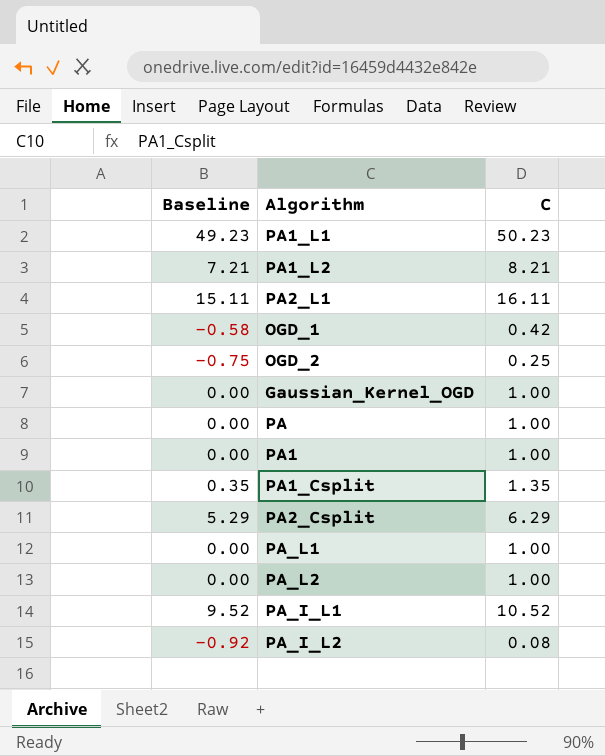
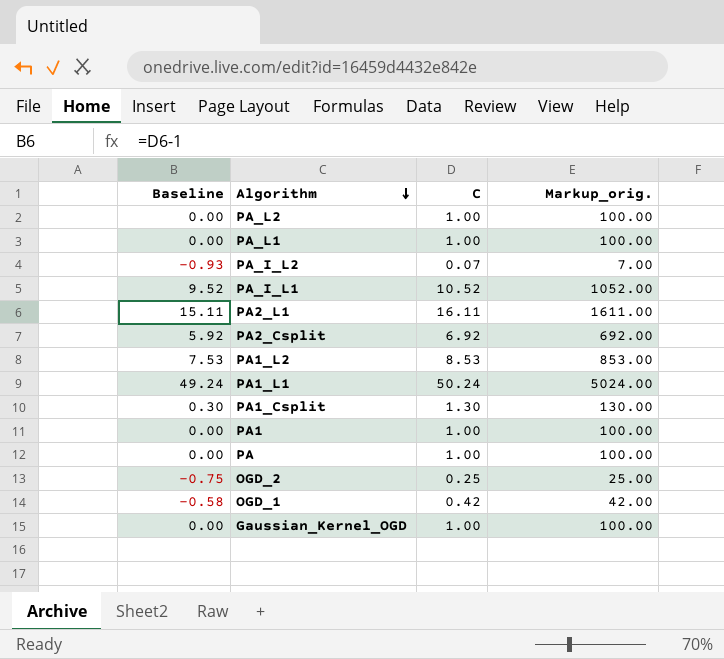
row order: none -> Algorithm descending
column Markup_orig. | formula: none -> [C] * 100
PA_I_L2 | Baseline: -0.92 -> -0.93
PA_I_L2 | C: 0.08 -> 0.07
PA2_Csplit | Baseline: 5.29 -> 5.92
PA2_Csplit | C: 6.29 -> 6.92
PA1_L2 | Baseline: 7.21 -> 7.53
PA1_L2 | C: 8.21 -> 8.53
PA1_L1 | Baseline: 49.23 -> 49.24
PA1_L1 | C: 50.23 -> 50.24
PA1_Csplit | Baseline: 0.35 -> 0.30
PA1_Csplit | C: 1.35 -> 1.30

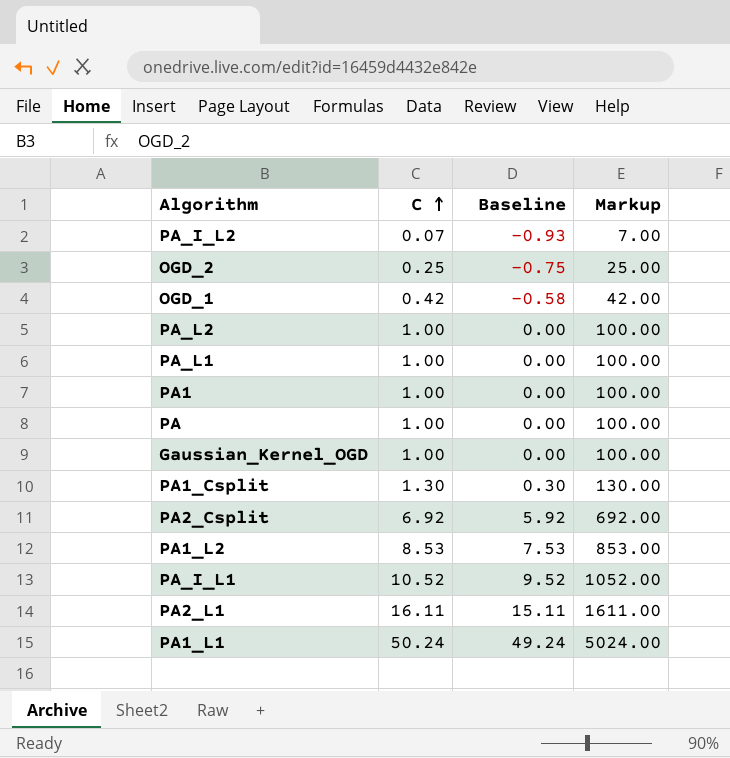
row order: Algorithm descending -> C ascending
column Baseline | position: 1 -> 3
column name: Markup_orig. -> Markup

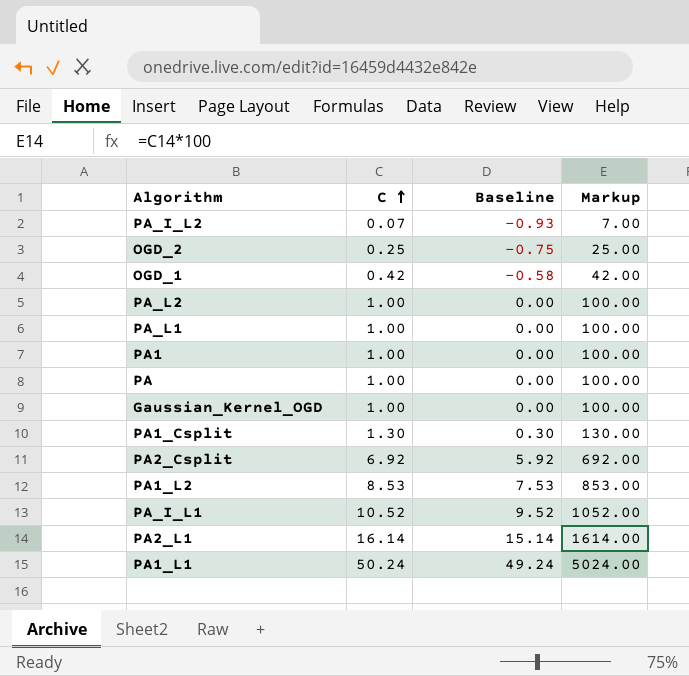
PA2_L1 | C: 16.11 -> 16.14
PA2_L1 | Baseline: 15.11 -> 15.14
PA2_L1 | Markup: 1611.00 -> 1614.00

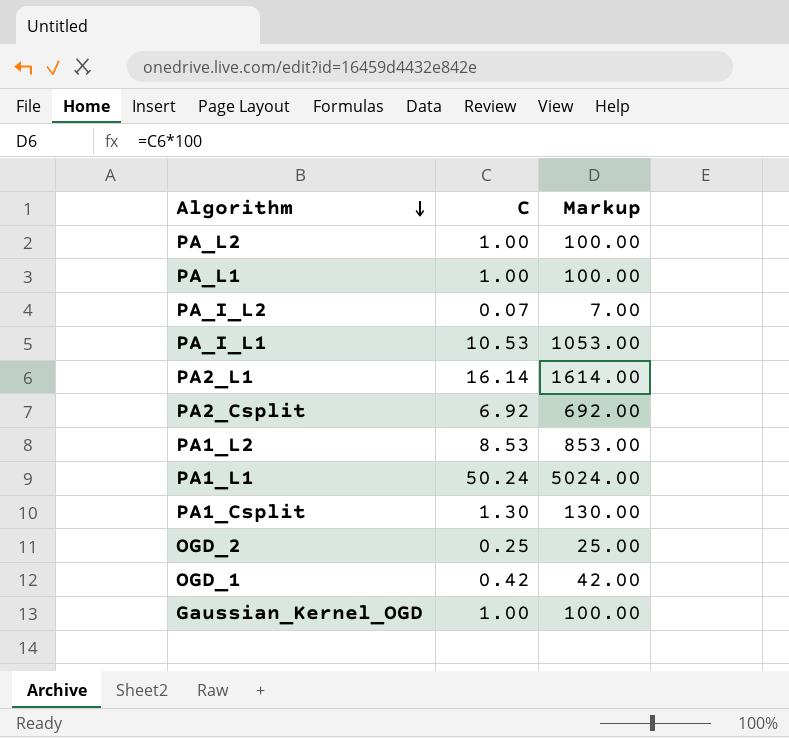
row order: C ascending -> Algorithm descending
column Baseline | formula: [C] - 1 -> none
row PA1: 1.00 | 0.00 | 100.00 -> none
row PA: 1.00 | 0.00 | 100.00 -> none
PA_I_L1 | C: 10.52 -> 10.53
PA_I_L1 | Markup: 1052.00 -> 1053.00

